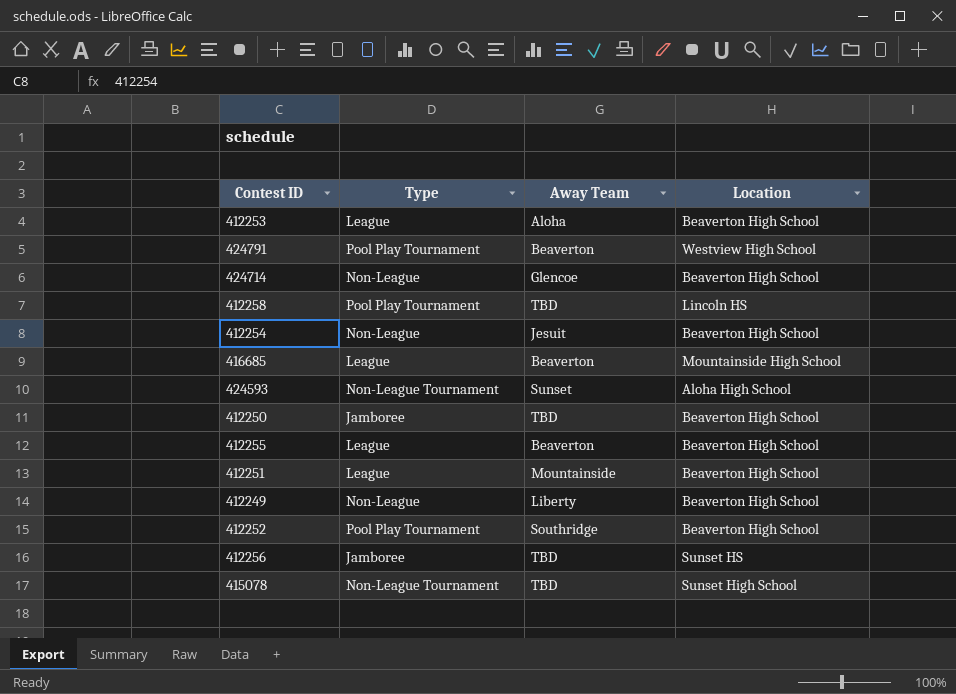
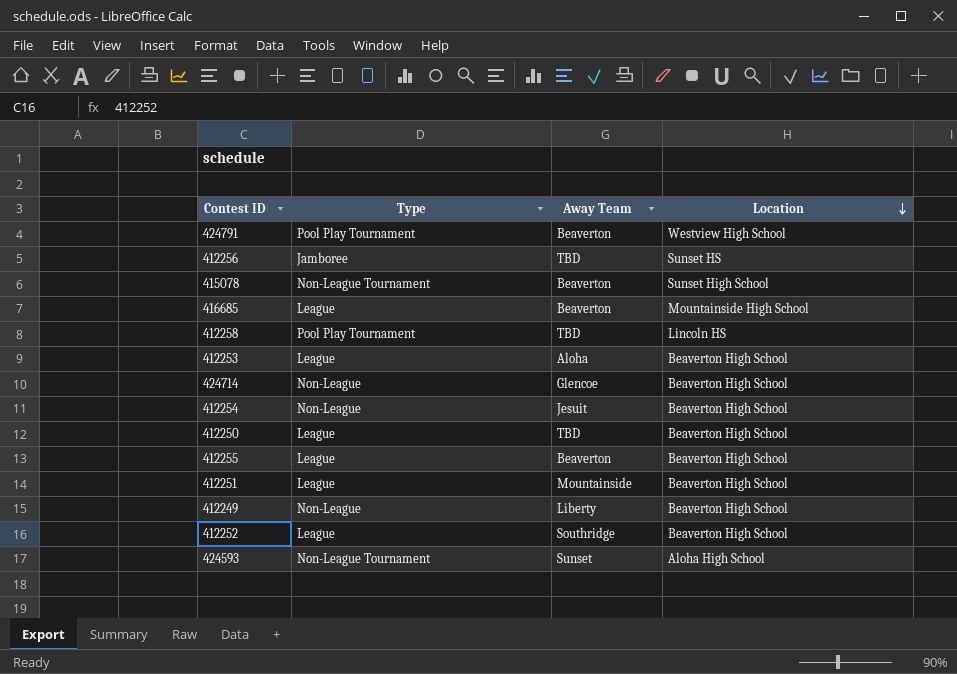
row order: none -> Location descending
415078 | Away Team: TBD -> Beaverton
412250 | Type: Jamboree -> League
412252 | Type: Pool Play Tournament -> League

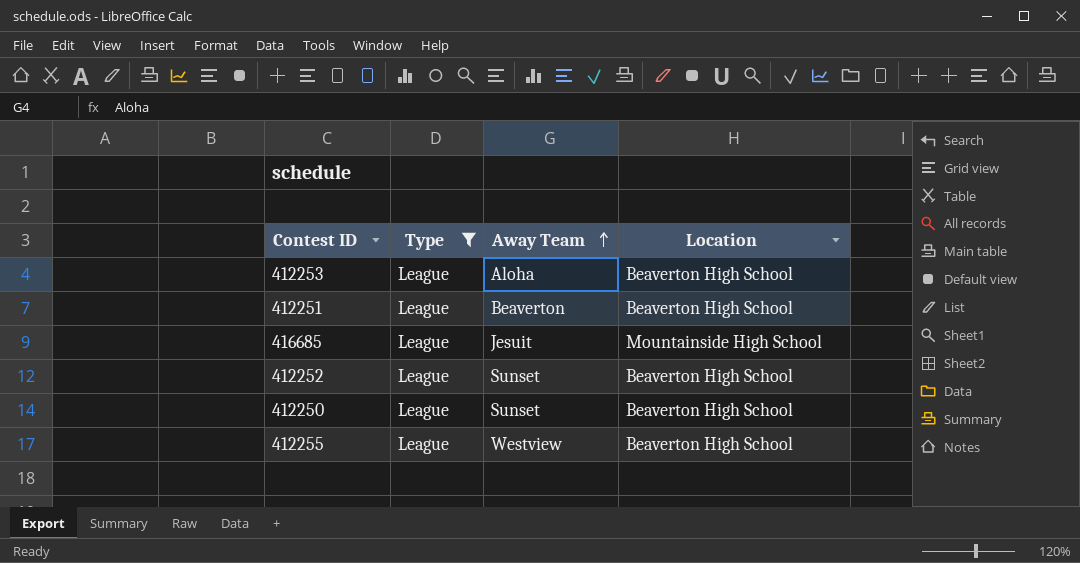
filter: none -> Type = League
row order: Location descending -> Away Team ascending
412251 | Away Team: Mountainside -> Beaverton
416685 | Away Team: Beaverton -> Jesuit
412252 | Away Team: Southridge -> Sunset
412250 | Away Team: TBD -> Sunset
412255 | Away Team: Beaverton -> Westview

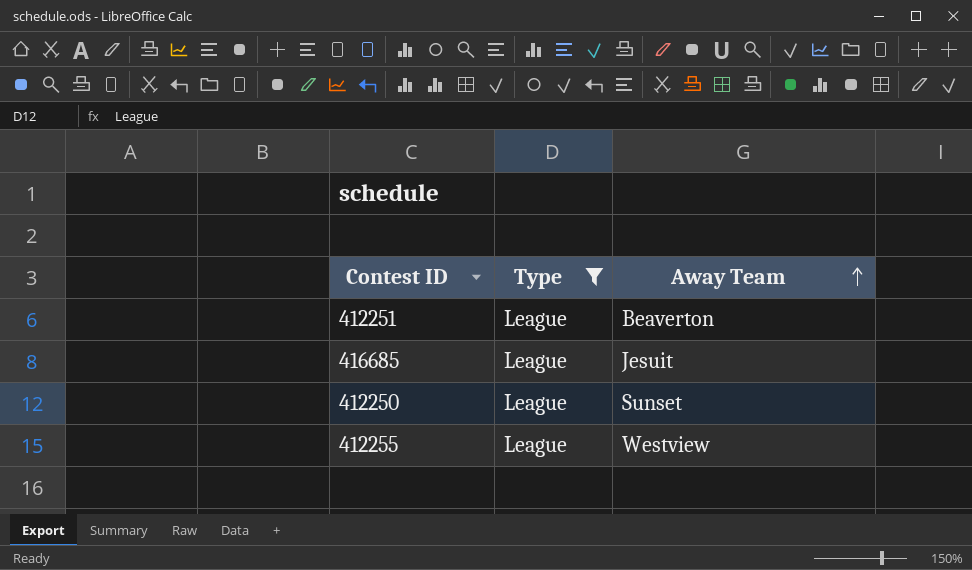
column Location | position: 4 -> none
row 412253: League | Aloha | Beaverton High School -> none
row 412252: League | Sunset | Beaverton High School -> none

